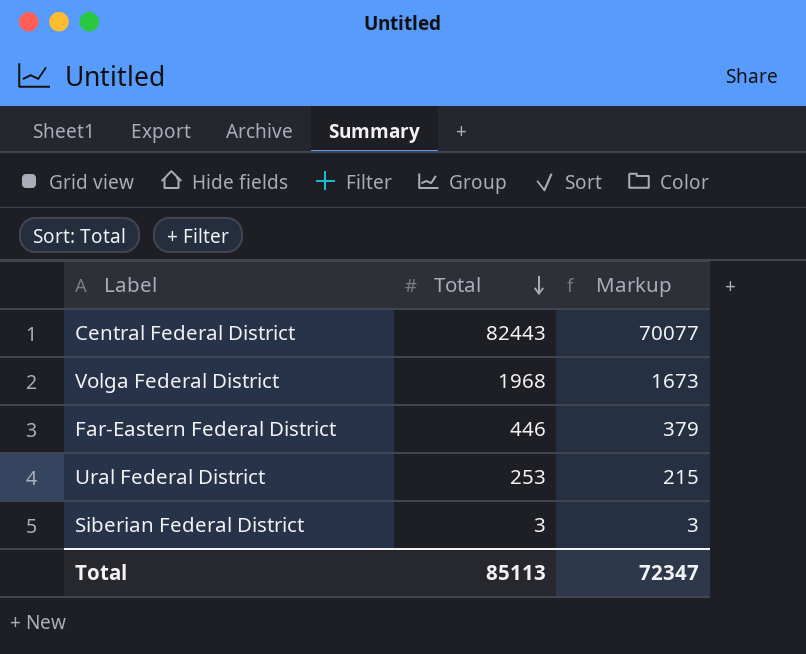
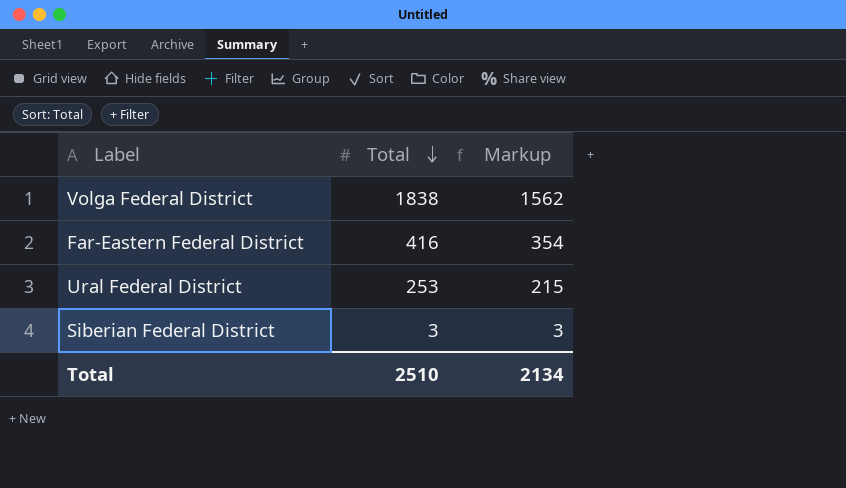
row Central Federal District: 82443 | 70077 -> none
Volga Federal District | Total: 1968 -> 1838
Volga Federal District | Markup: 1673 -> 1562
Far-Eastern Federal District | Total: 446 -> 416
Far-Eastern Federal District | Markup: 379 -> 354
Total | Total: 85113 -> 2510
Total | Markup: 72347 -> 2134

